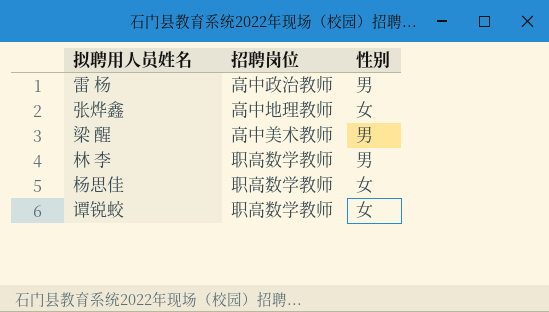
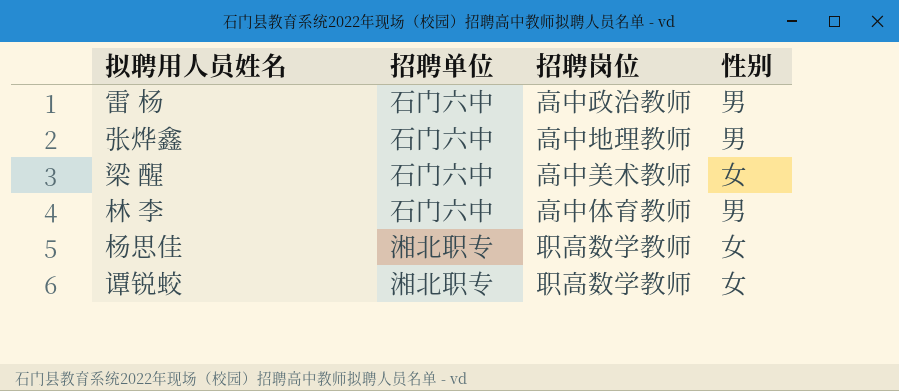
column 招聘单位 | position: none -> 2
张烨鑫 | 性别: 女 -> 男
梁 醒 | 性别: 男 -> 女
林 李 | 招聘岗位: 职高数学教师 -> 高中体育教师

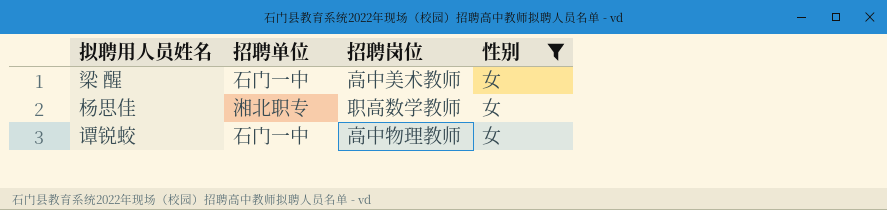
filter: none -> 性别 = 女
梁 醒 | 招聘单位: 石门六中 -> 石门一中
谭锐蛟 | 招聘单位: 湘北职专 -> 石门一中
谭锐蛟 | 招聘岗位: 职高数学教师 -> 高中物理教师

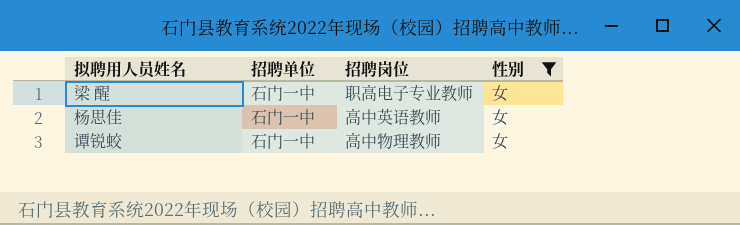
梁 醒 | 招聘岗位: 高中美术教师 -> 职高电子专业教师
杨思佳 | 招聘单位: 湘北职专 -> 石门一中
杨思佳 | 招聘岗位: 职高数学教师 -> 高中英语教师

